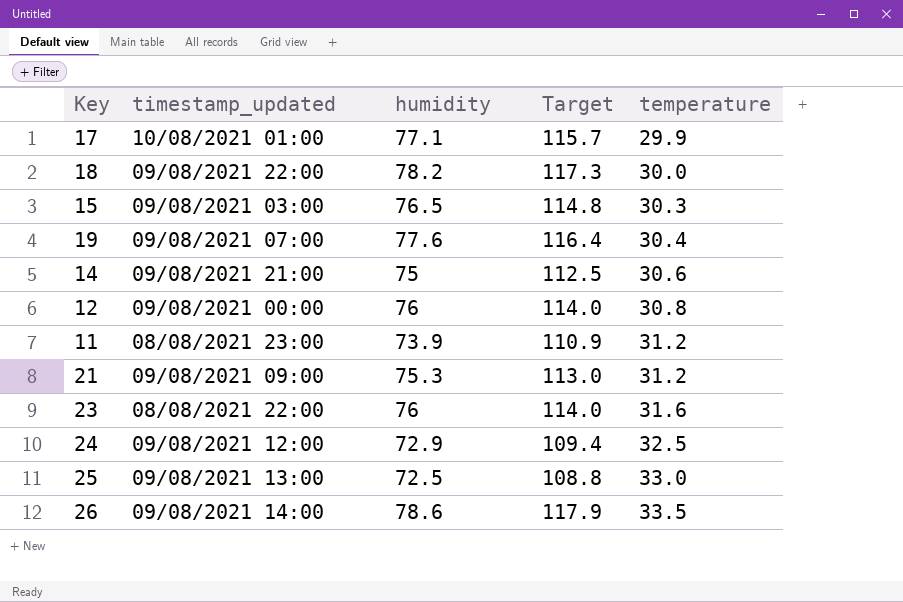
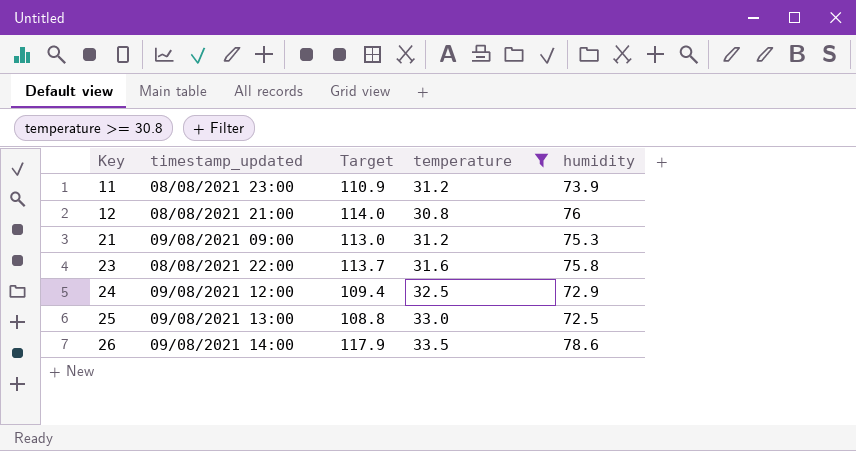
filter: none -> temperature >= 30.8
row order: temperature ascending -> Key ascending
column humidity | position: 3 -> 5
12 | timestamp_updated: 09/08/2021 00:00 -> 08/08/2021 21:00
23 | Target: 114.0 -> 113.7
23 | humidity: 76 -> 75.8

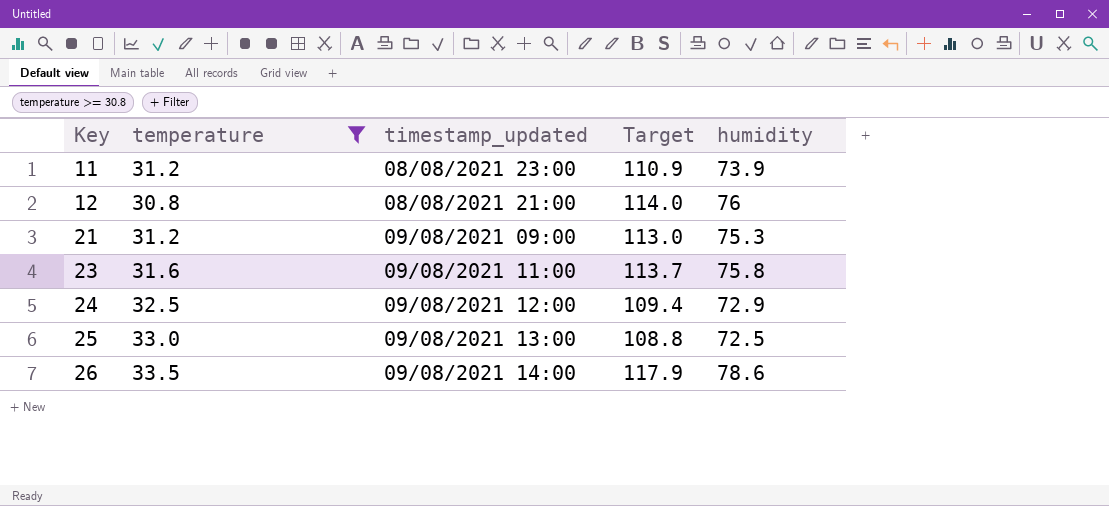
column temperature | position: 4 -> 2
23 | timestamp_updated: 08/08/2021 22:00 -> 09/08/2021 11:00

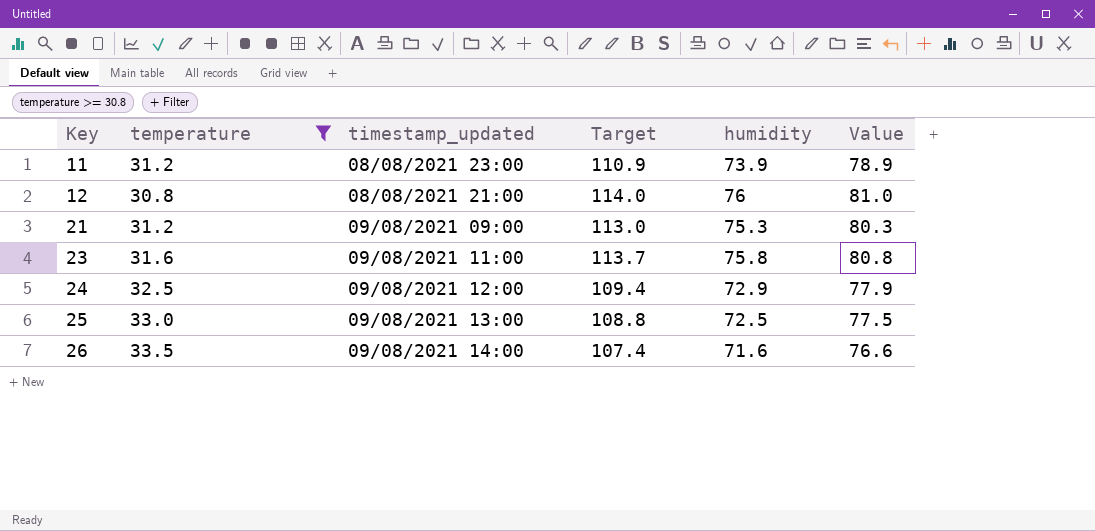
column Value | formula: none -> [humidity] + 5
26 | Target: 117.9 -> 107.4
26 | humidity: 78.6 -> 71.6

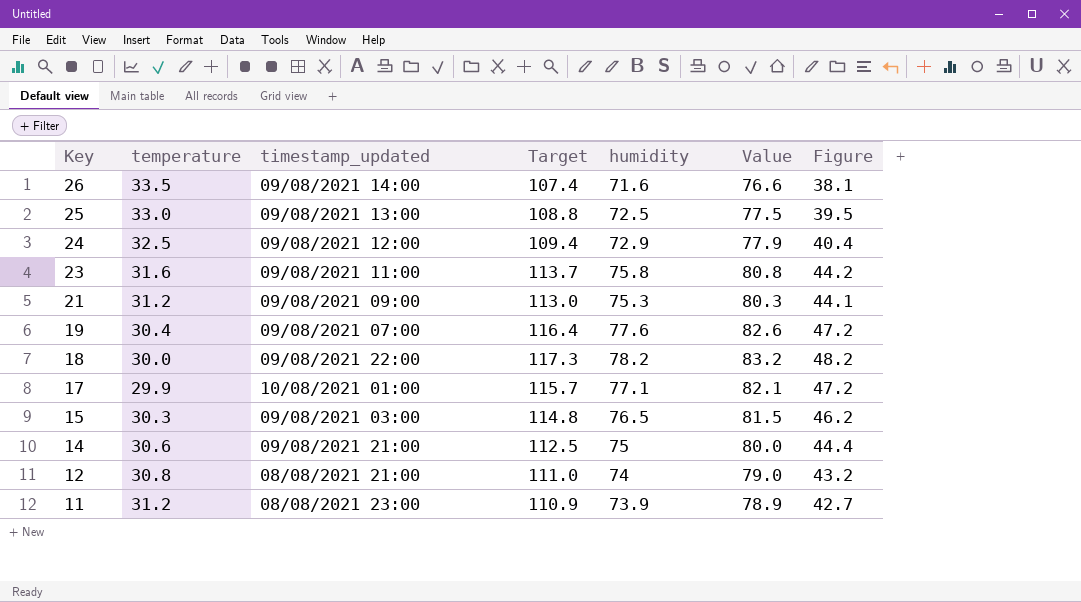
filter: temperature >= 30.8 -> none
row order: Key ascending -> Key descending
column Figure | formula: none -> [humidity] - [temperature]
12 | Target: 114.0 -> 111.0
12 | humidity: 76 -> 74
12 | Value: 81.0 -> 79.0

